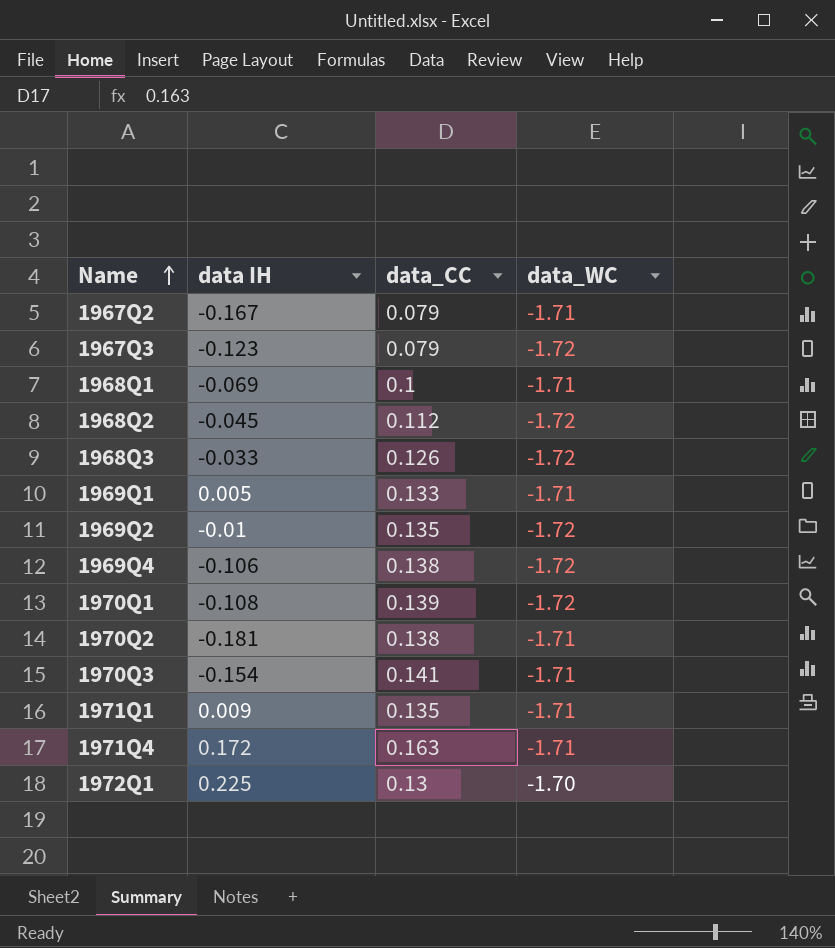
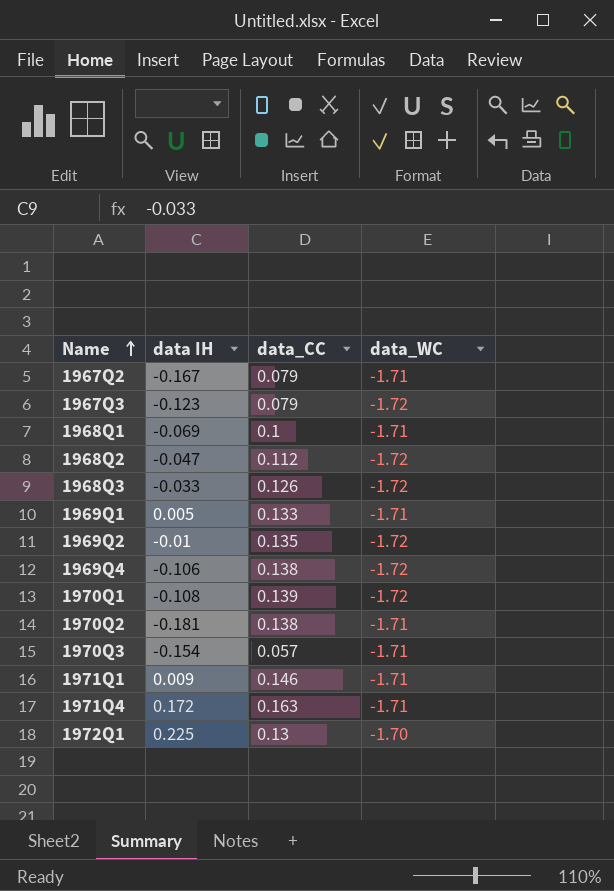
1968Q2 | data IH: -0.045 -> -0.047
1970Q3 | data_CC: 0.141 -> 0.057
1971Q1 | data_CC: 0.135 -> 0.146

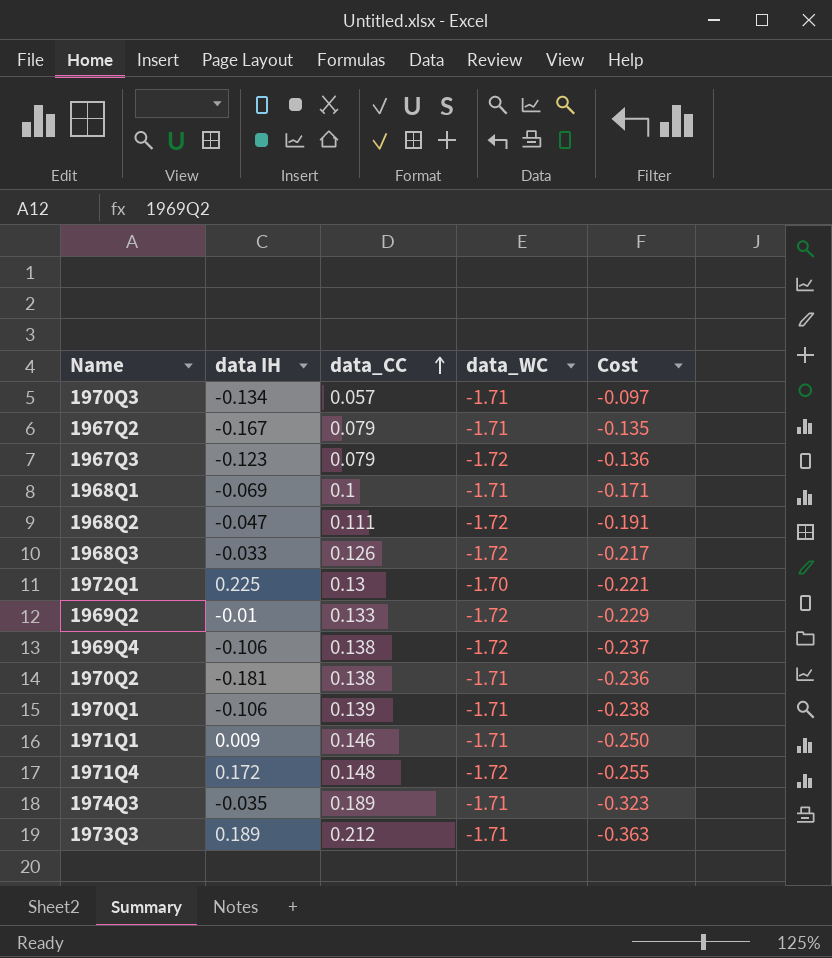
row order: Name ascending -> data_CC ascending
column Cost | formula: none -> [data_CC] * [data_WC]
row 1969Q1: 0.005 | 0.133 | -1.71 -> none
1970Q3 | data IH: -0.154 -> -0.134
1968Q2 | data_CC: 0.112 -> 0.111
1969Q2 | data_CC: 0.135 -> 0.133
1970Q1 | data IH: -0.108 -> -0.106
1970Q1 | data_WC: -1.72 -> -1.71
1971Q4 | data_CC: 0.163 -> 0.148
1971Q4 | data_WC: -1.71 -> -1.72
row 1974Q3: none -> -0.035 | 0.189 | -1.71 | -0.323
row 1973Q3: none -> 0.189 | 0.212 | -1.71 | -0.363

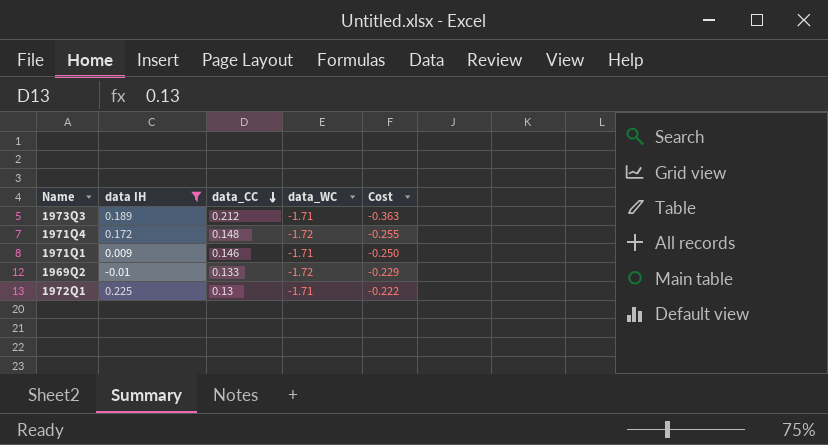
filter: none -> data IH >= -0.01
row order: data_CC ascending -> data_CC descending
1972Q1 | data_WC: -1.70 -> -1.71
1972Q1 | Cost: -0.221 -> -0.222

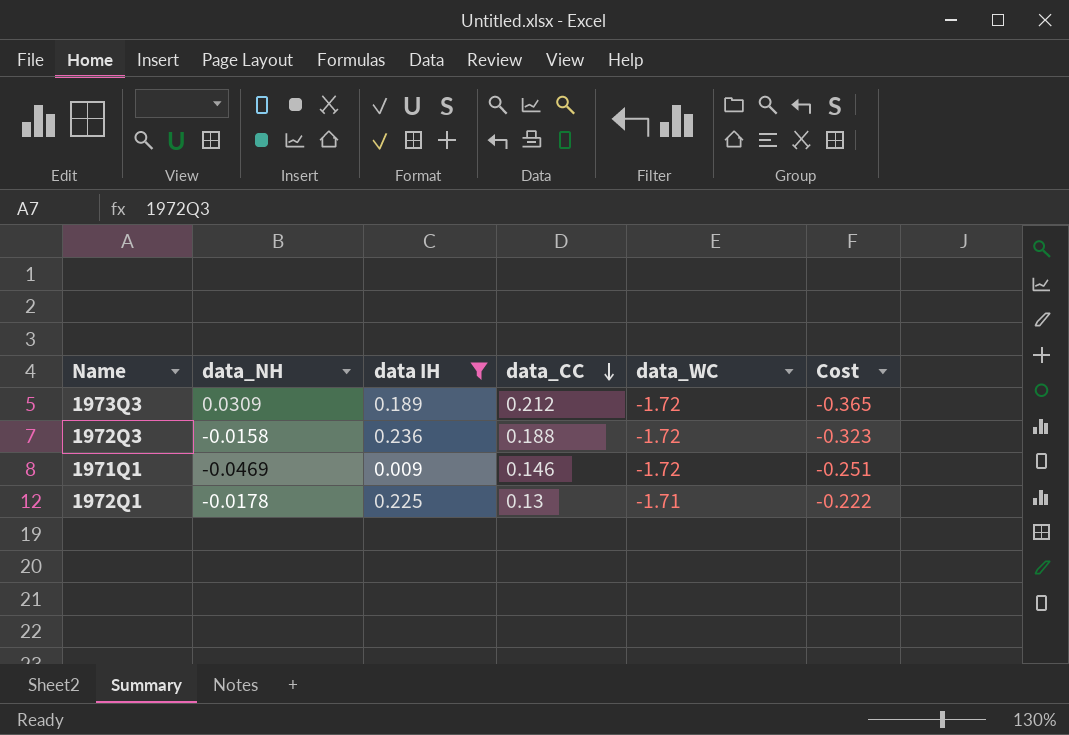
column data_NH | position: none -> 2
row 1971Q4: 0.172 | 0.148 | -1.72 | -0.255 -> none
row 1969Q2: -0.01 | 0.133 | -1.72 | -0.229 -> none
1973Q3 | data_WC: -1.71 -> -1.72
1973Q3 | Cost: -0.363 -> -0.365
row 1972Q3: none -> -0.0158 | 0.236 | 0.188 | -1.72 | -0.323
1971Q1 | data_WC: -1.71 -> -1.72
1971Q1 | Cost: -0.250 -> -0.251

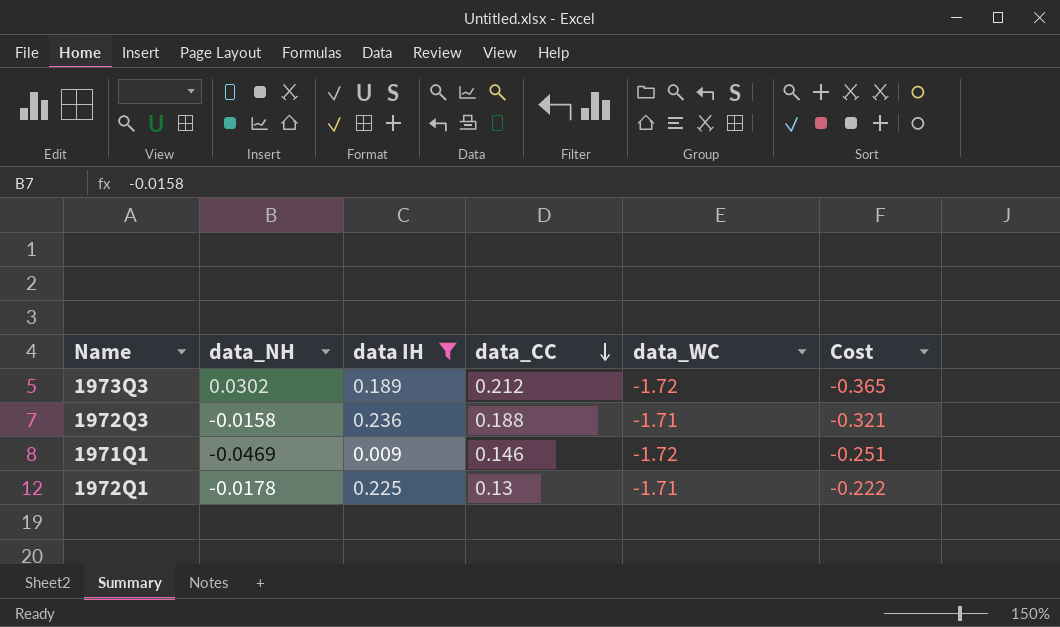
1973Q3 | data_NH: 0.0309 -> 0.0302
1972Q3 | data_WC: -1.72 -> -1.71
1972Q3 | Cost: -0.323 -> -0.321

